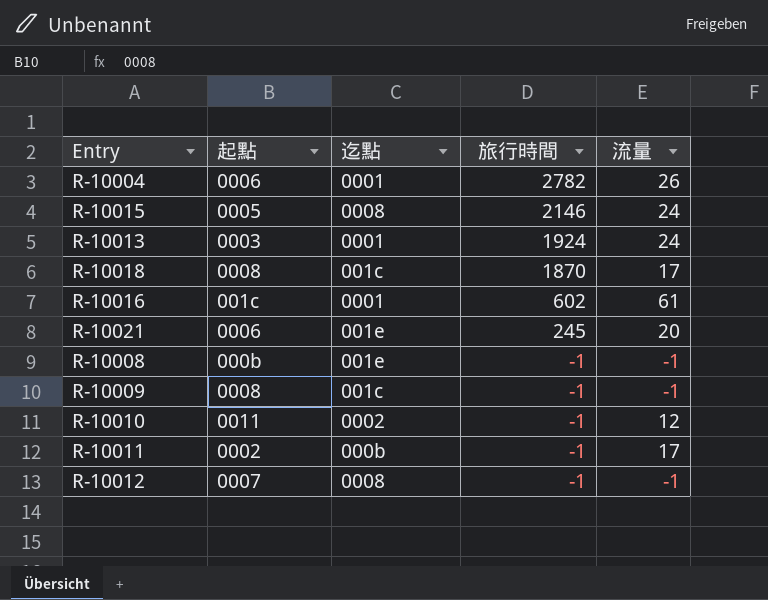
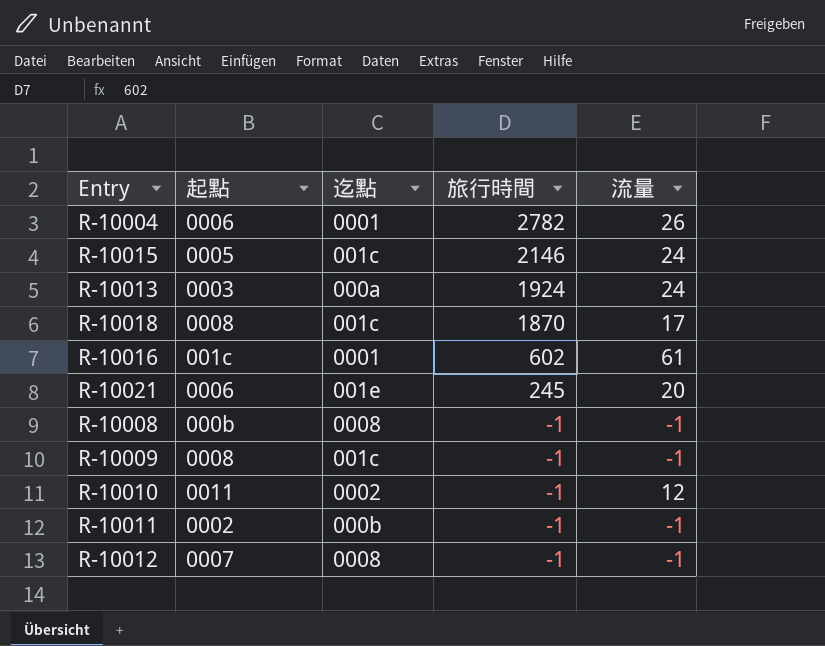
R-10015 | 迄點: 0008 -> 001c
R-10013 | 迄點: 0001 -> 000a
R-10008 | 迄點: 001e -> 0008
R-10011 | 流量: 17 -> -1

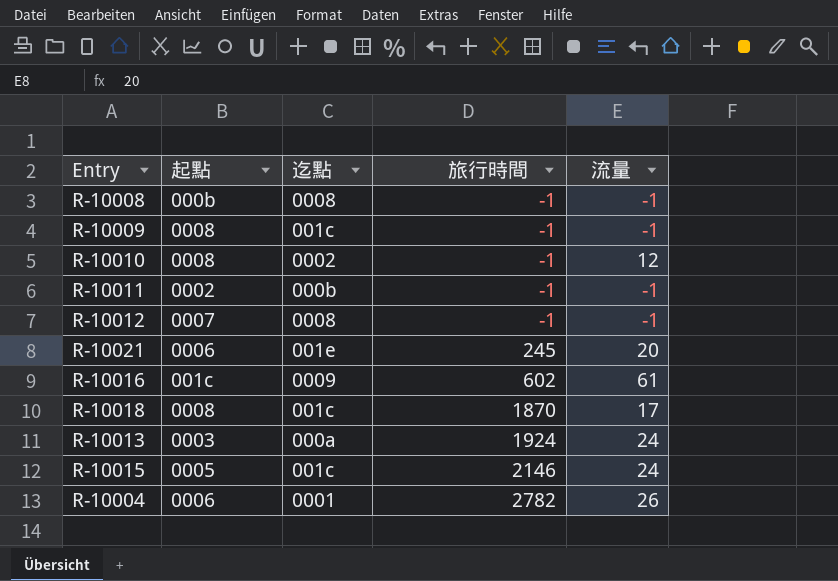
row order: 旅行時間 descending -> 旅行時間 ascending
R-10010 | 起點: 0011 -> 0008
R-10016 | 迄點: 0001 -> 0009

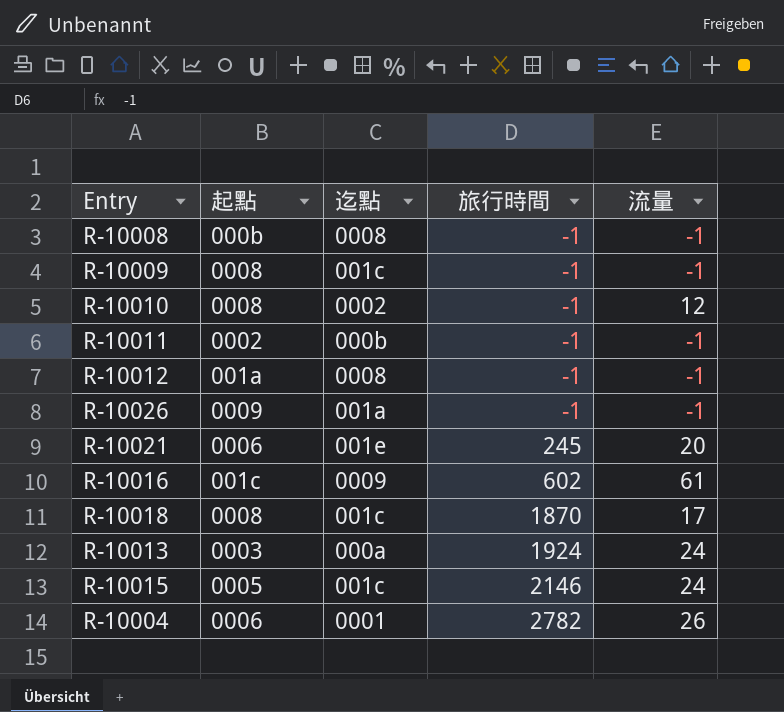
R-10012 | 起點: 0007 -> 001a
row R-10026: none -> 0009 | 001a | -1 | -1

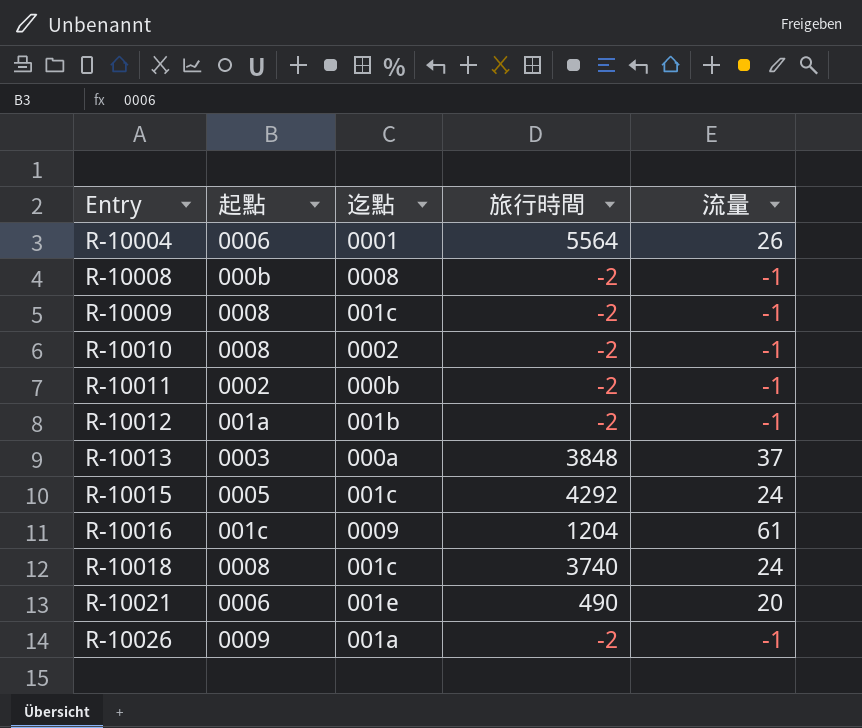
row order: 旅行時間 ascending -> Entry ascending
R-10004 | 旅行時間: 2782 -> 5564
R-10008 | 旅行時間: -1 -> -2
R-10009 | 旅行時間: -1 -> -2
R-10010 | 旅行時間: -1 -> -2
R-10010 | 流量: 12 -> -1
R-10011 | 旅行時間: -1 -> -2
R-10012 | 迄點: 0008 -> 001b
R-10012 | 旅行時間: -1 -> -2
R-10013 | 旅行時間: 1924 -> 3848
R-10013 | 流量: 24 -> 37
R-10015 | 旅行時間: 2146 -> 4292
R-10016 | 旅行時間: 602 -> 1204
R-10018 | 旅行時間: 1870 -> 3740
R-10018 | 流量: 17 -> 24
R-10021 | 旅行時間: 245 -> 490
R-10026 | 旅行時間: -1 -> -2

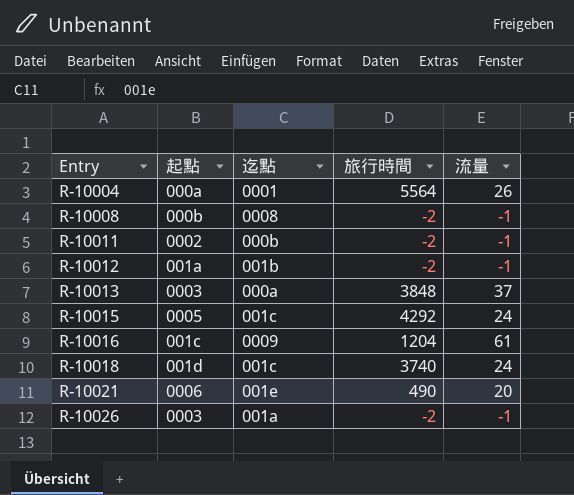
row R-10009: 0008 | 001c | -2 | -1 -> none
row R-10010: 0008 | 0002 | -2 | -1 -> none
R-10004 | 起點: 0006 -> 000a
R-10018 | 起點: 0008 -> 001d
R-10026 | 起點: 0009 -> 0003

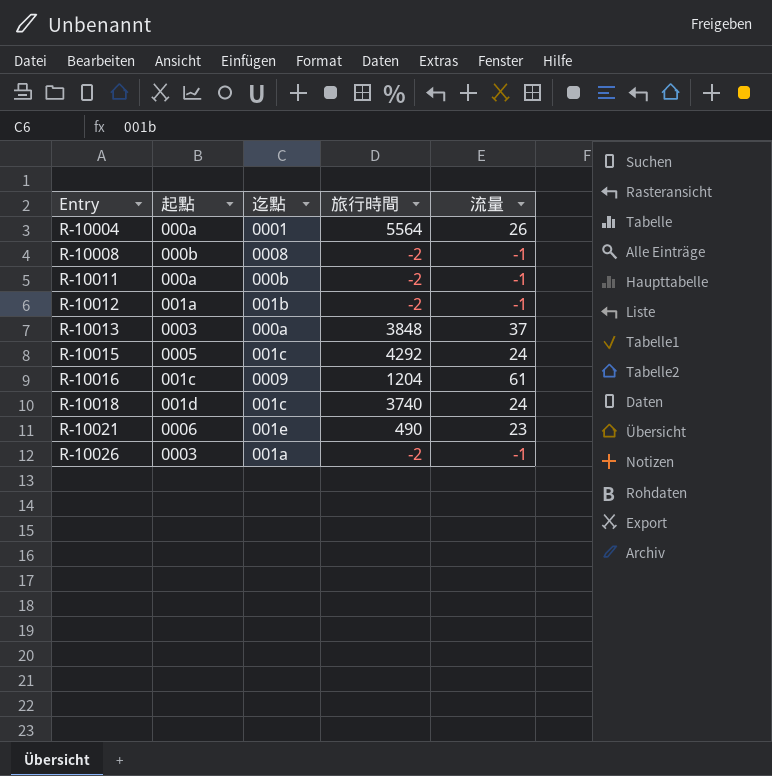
R-10011 | 起點: 0002 -> 000a
R-10021 | 流量: 20 -> 23

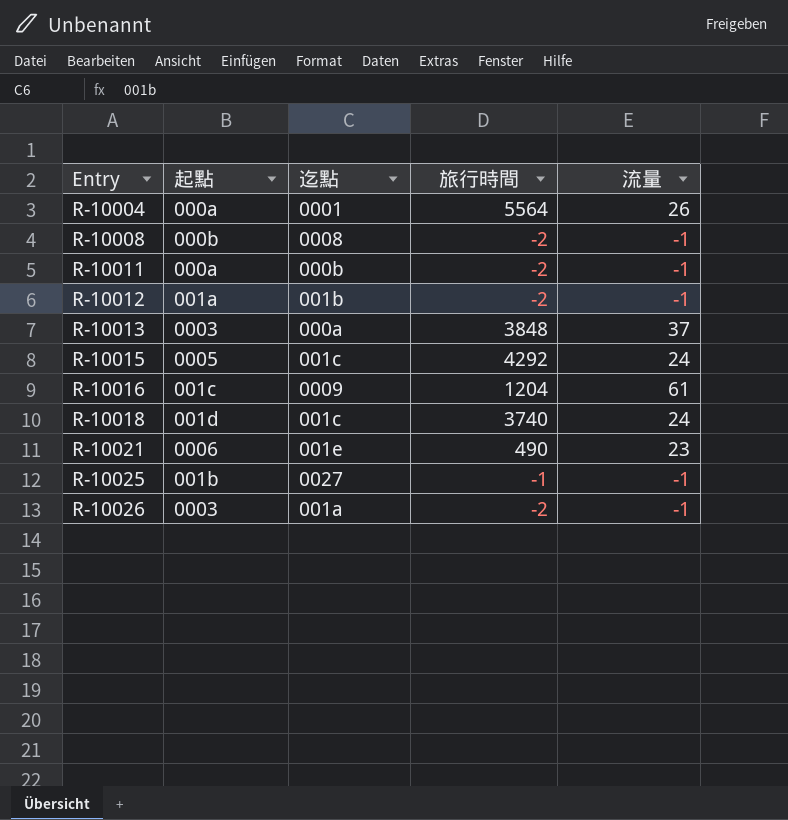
row R-10025: none -> 001b | 0027 | -1 | -1

